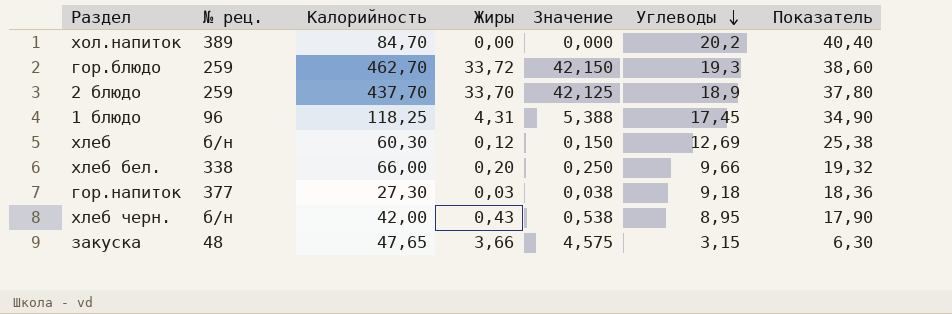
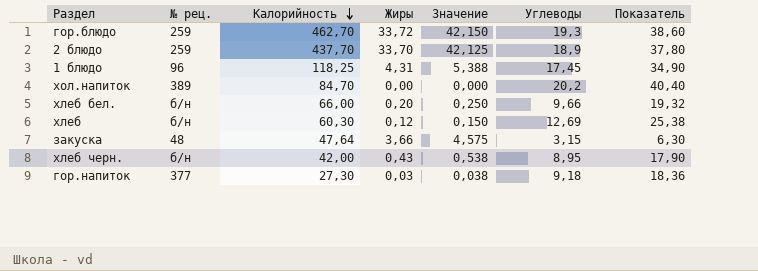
row order: Углеводы descending -> Калорийность descending
хлеб бел. | № рец.: 338 -> б/н
закуска | Калорийность: 47,65 -> 47,64

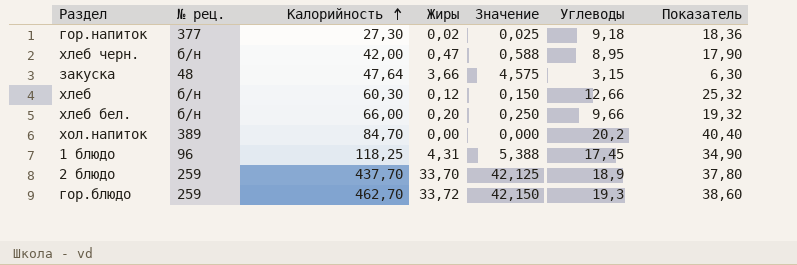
row order: Калорийность descending -> Калорийность ascending
гор.напиток | Жиры: 0,03 -> 0,02
гор.напиток | Значение: 0,038 -> 0,025
хлеб черн. | Жиры: 0,43 -> 0,47
хлеб черн. | Значение: 0,538 -> 0,588
хлеб | Углеводы: 12,69 -> 12,66
хлеб | Показатель: 25,38 -> 25,32

